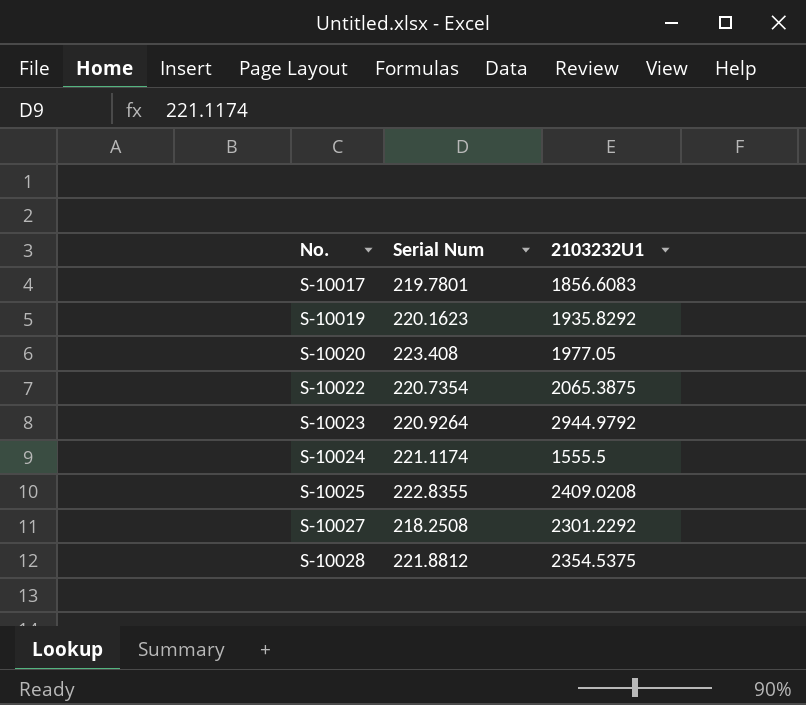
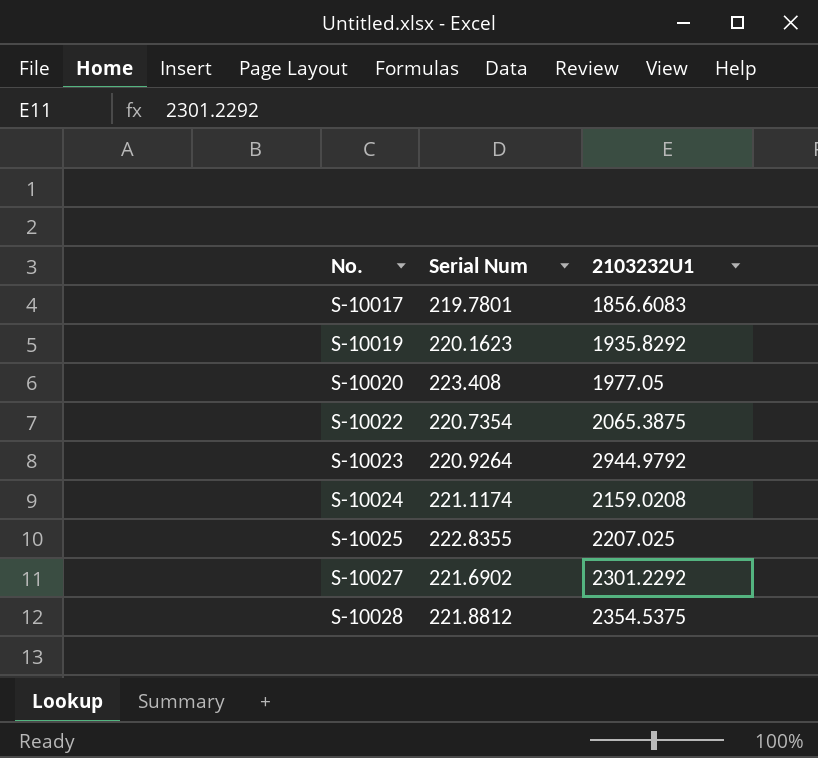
S-10024 | 2103232U1: 1555.5 -> 2159.0208
S-10025 | 2103232U1: 2409.0208 -> 2207.025
S-10027 | Serial Num: 218.2508 -> 221.6902

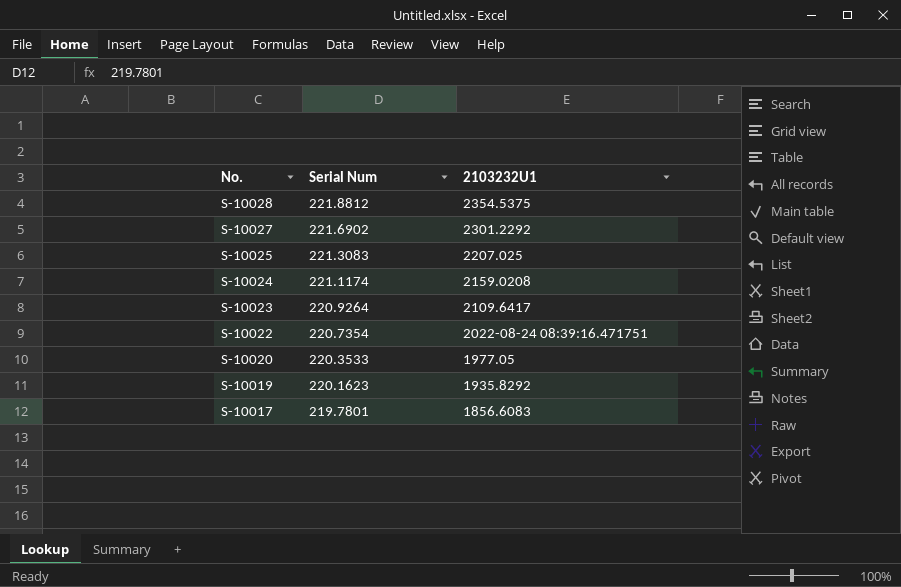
row order: No. ascending -> No. descending
S-10025 | Serial Num: 222.8355 -> 221.3083
S-10023 | 2103232U1: 2944.9792 -> 2109.6417
S-10022 | 2103232U1: 2065.3875 -> 2022-08-24 08:39:16.471751
S-10020 | Serial Num: 223.408 -> 220.3533

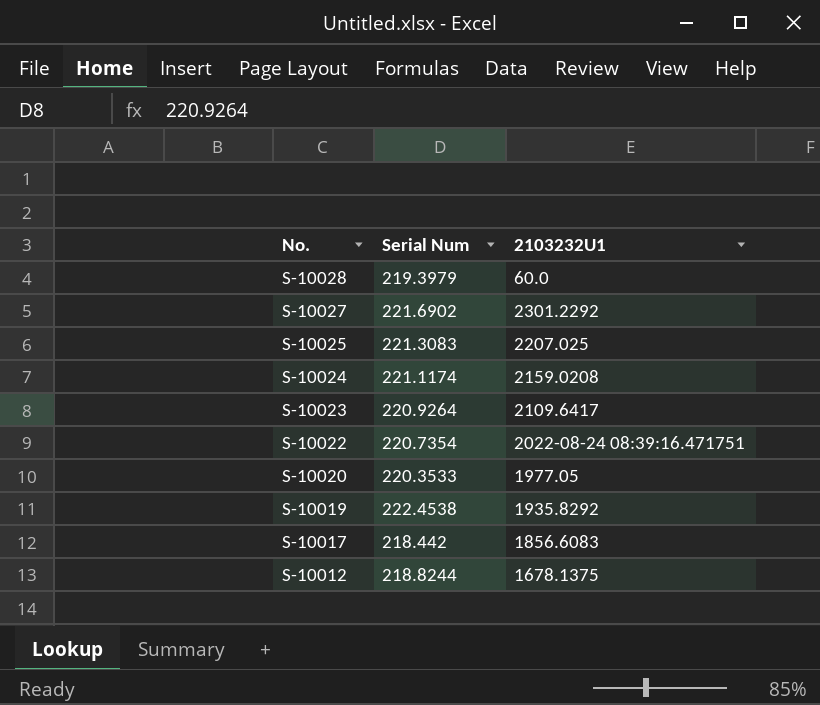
S-10028 | Serial Num: 221.8812 -> 219.3979
S-10028 | 2103232U1: 2354.5375 -> 60.0
S-10019 | Serial Num: 220.1623 -> 222.4538
S-10017 | Serial Num: 219.7801 -> 218.442
row S-10012: none -> 218.8244 | 1678.1375

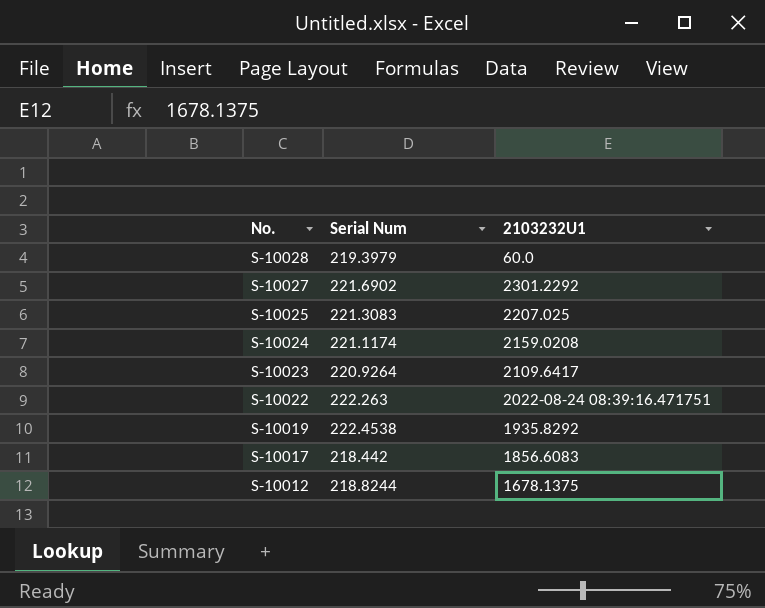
row S-10020: 220.3533 | 1977.05 -> none
S-10022 | Serial Num: 220.7354 -> 222.263

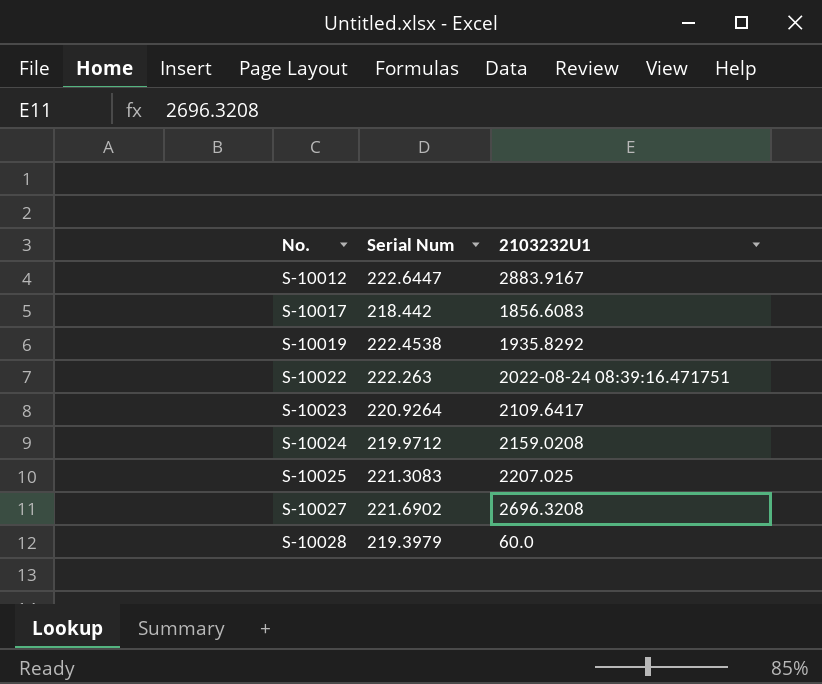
row order: No. descending -> No. ascending
S-10012 | Serial Num: 218.8244 -> 222.6447
S-10012 | 2103232U1: 1678.1375 -> 2883.9167
S-10024 | Serial Num: 221.1174 -> 219.9712
S-10027 | 2103232U1: 2301.2292 -> 2696.3208

